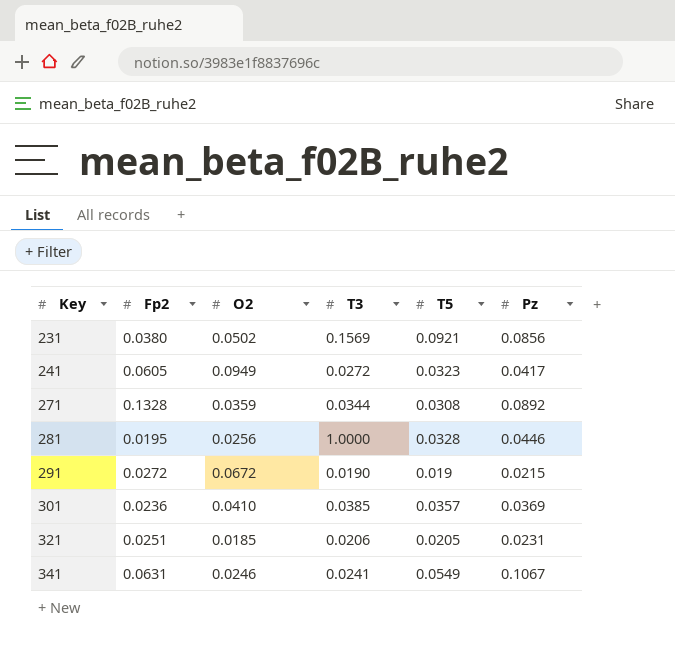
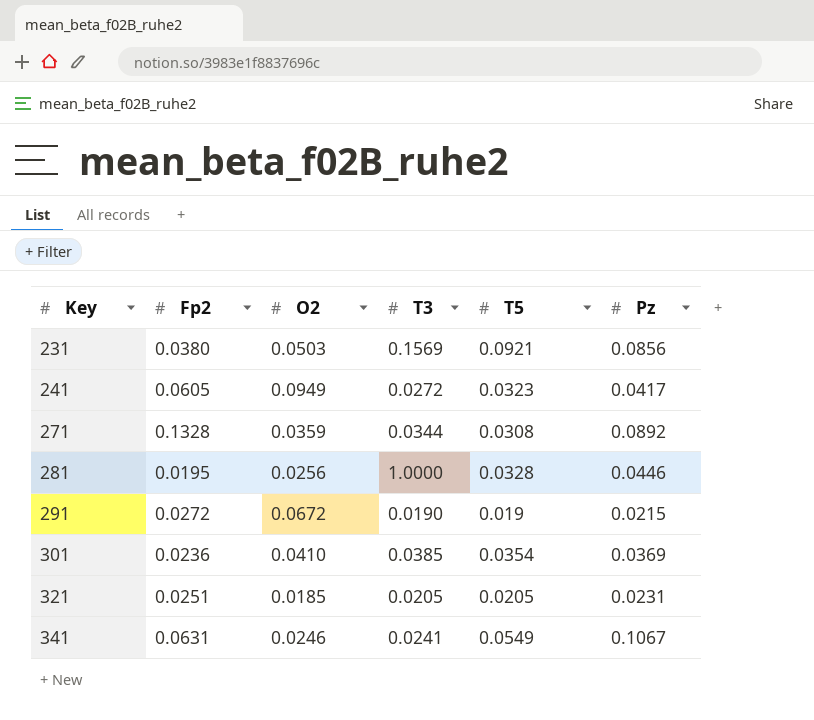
231 | O2: 0.0502 -> 0.0503
301 | T5: 0.0357 -> 0.0354
321 | T3: 0.0206 -> 0.0205

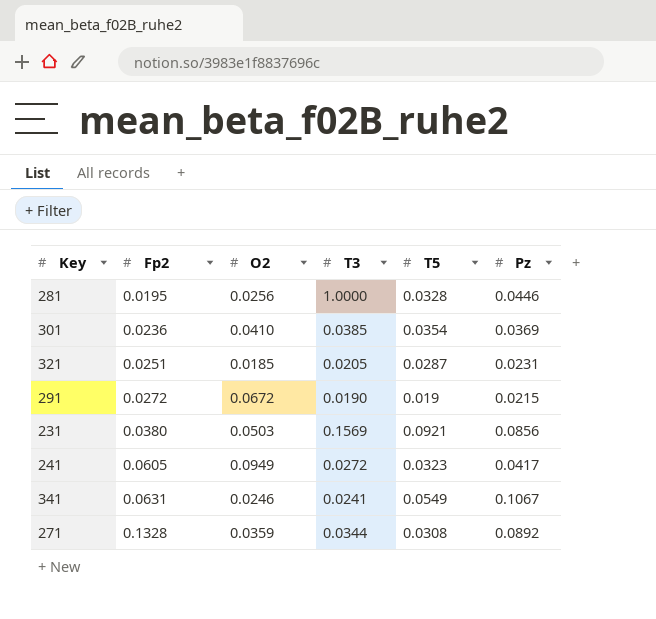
row order: Key ascending -> Fp2 ascending
321 | T5: 0.0205 -> 0.0287

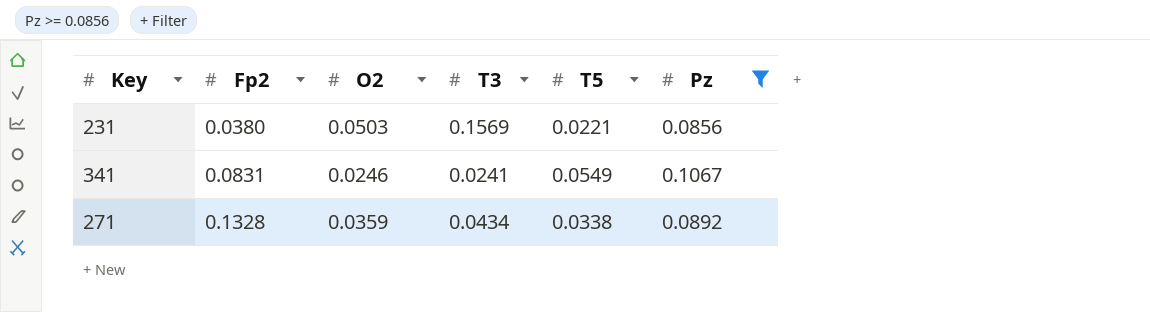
filter: none -> Pz >= 0.0856
231 | T5: 0.0921 -> 0.0221
341 | Fp2: 0.0631 -> 0.0831
271 | T3: 0.0344 -> 0.0434
271 | T5: 0.0308 -> 0.0338

